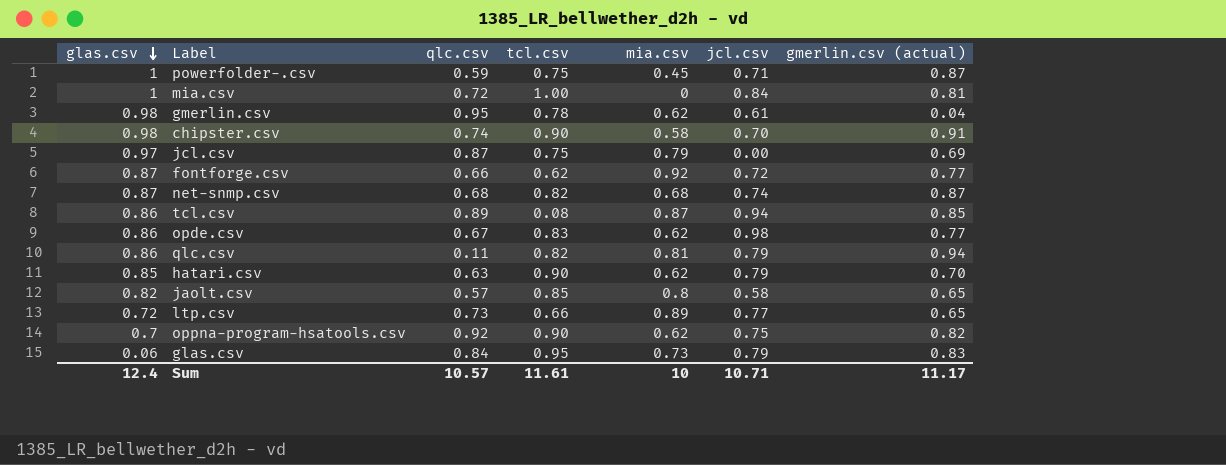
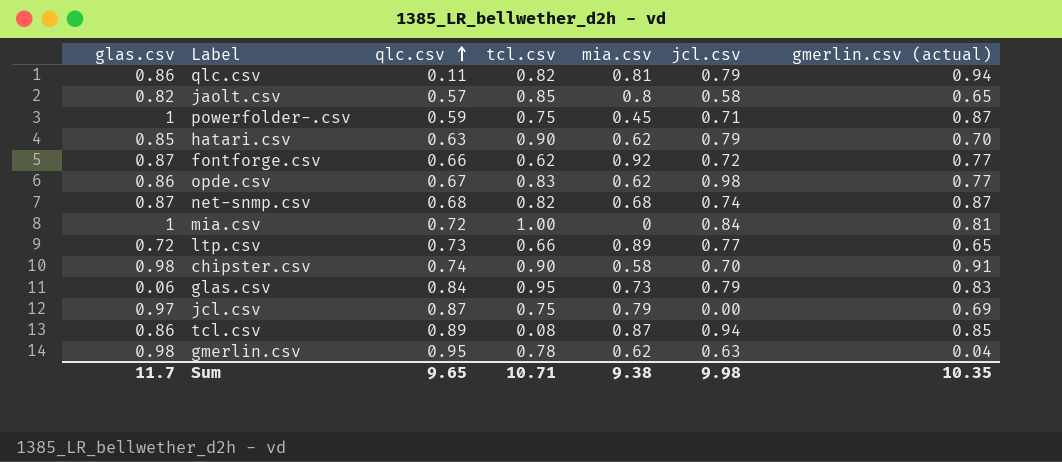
row order: glas.csv descending -> qlc.csv ascending
row oppna-program-hsatools.csv: 0.7 | 0.92 | 0.90 | 0.62 | 0.75 | 0.82 -> none
gmerlin.csv | jcl.csv: 0.61 -> 0.63
Sum | glas.csv: 12.4 -> 11.7
Sum | qlc.csv: 10.57 -> 9.65
Sum | tcl.csv: 11.61 -> 10.71
Sum | mia.csv: 10 -> 9.38
Sum | jcl.csv: 10.71 -> 9.98
Sum | gmerlin.csv (actual): 11.17 -> 10.35

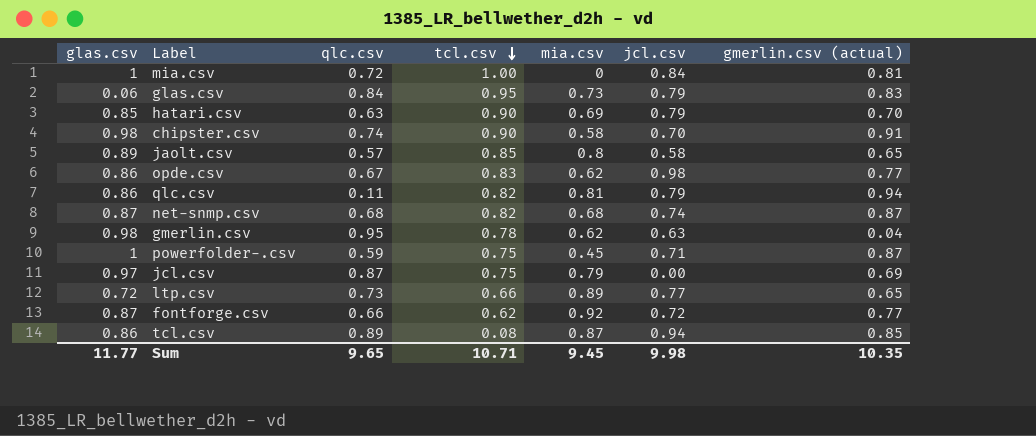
row order: qlc.csv ascending -> tcl.csv descending
hatari.csv | mia.csv: 0.62 -> 0.69
jaolt.csv | glas.csv: 0.82 -> 0.89
Sum | glas.csv: 11.7 -> 11.77
Sum | mia.csv: 9.38 -> 9.45

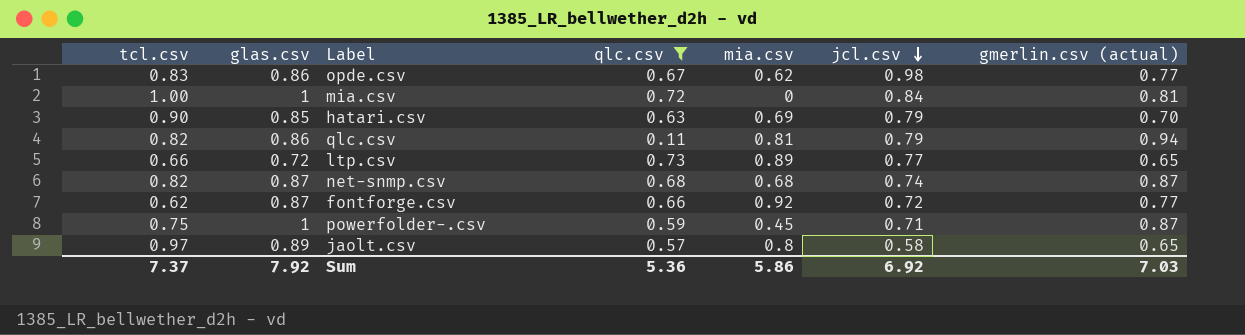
filter: none -> qlc.csv <= 0.73
row order: tcl.csv descending -> jcl.csv descending
column tcl.csv | position: 4 -> 1
jaolt.csv | tcl.csv: 0.85 -> 0.97
Sum | tcl.csv: 10.71 -> 7.37
Sum | glas.csv: 11.77 -> 7.92
Sum | qlc.csv: 9.65 -> 5.36
Sum | mia.csv: 9.45 -> 5.86
Sum | jcl.csv: 9.98 -> 6.92
Sum | gmerlin.csv (actual): 10.35 -> 7.03

